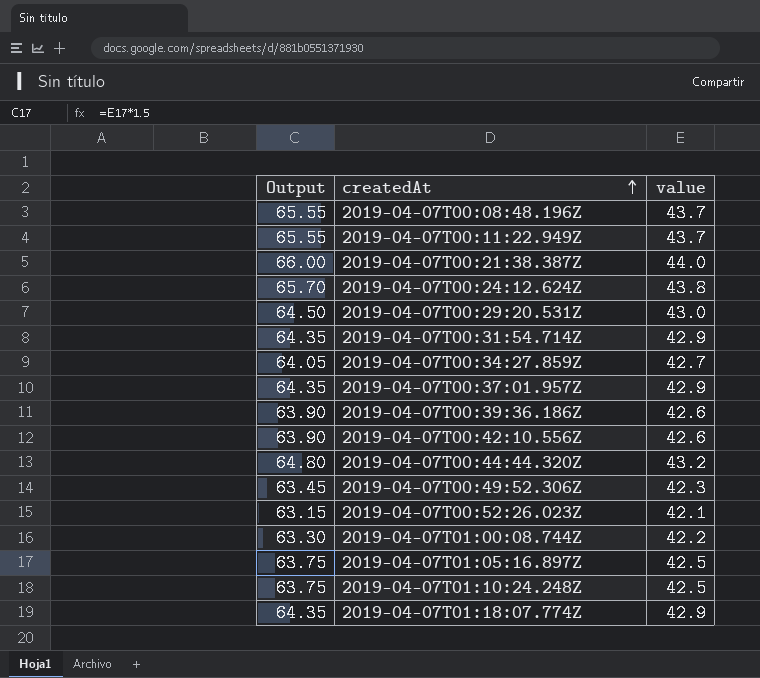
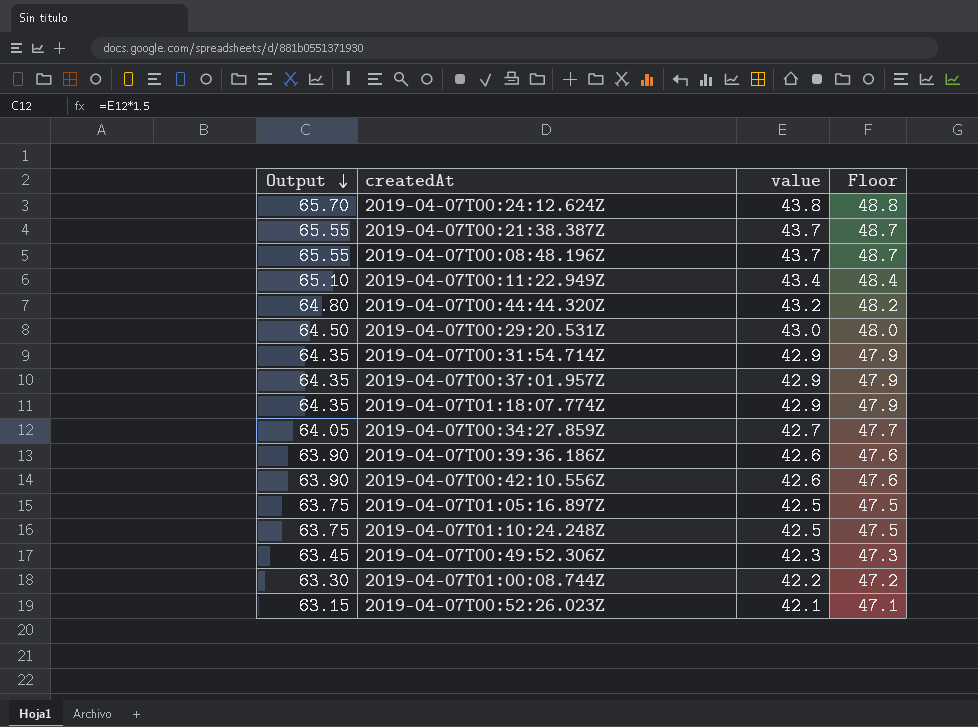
row order: createdAt ascending -> Output descending
column Floor | formula: none -> [value] + 5
2019-04-07T00:21:38.387Z | Output: 66.00 -> 65.55
2019-04-07T00:21:38.387Z | value: 44.0 -> 43.7
2019-04-07T00:11:22.949Z | Output: 65.55 -> 65.10
2019-04-07T00:11:22.949Z | value: 43.7 -> 43.4

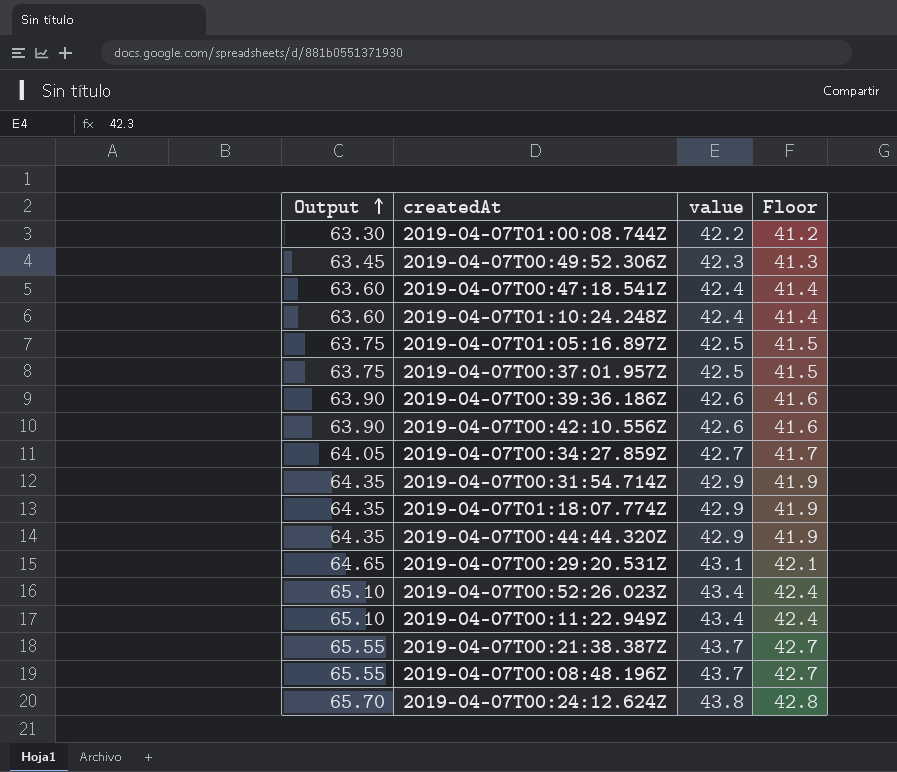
row order: Output descending -> Output ascending
column Floor | formula: [value] + 5 -> [value] - 1
row 2019-04-07T00:47:18.541Z: none -> 63.60 | 42.4 | 41.4
2019-04-07T01:10:24.248Z | Output: 63.75 -> 63.60
2019-04-07T01:10:24.248Z | value: 42.5 -> 42.4
2019-04-07T00:37:01.957Z | Output: 64.35 -> 63.75
2019-04-07T00:37:01.957Z | value: 42.9 -> 42.5
2019-04-07T00:44:44.320Z | Output: 64.80 -> 64.35
2019-04-07T00:44:44.320Z | value: 43.2 -> 42.9
2019-04-07T00:29:20.531Z | Output: 64.50 -> 64.65
2019-04-07T00:29:20.531Z | value: 43.0 -> 43.1
2019-04-07T00:52:26.023Z | Output: 63.15 -> 65.10
2019-04-07T00:52:26.023Z | value: 42.1 -> 43.4

